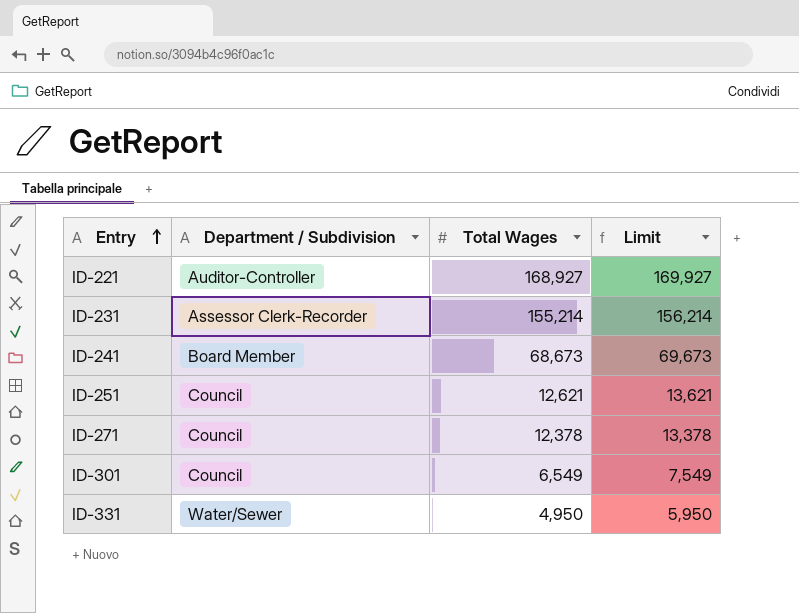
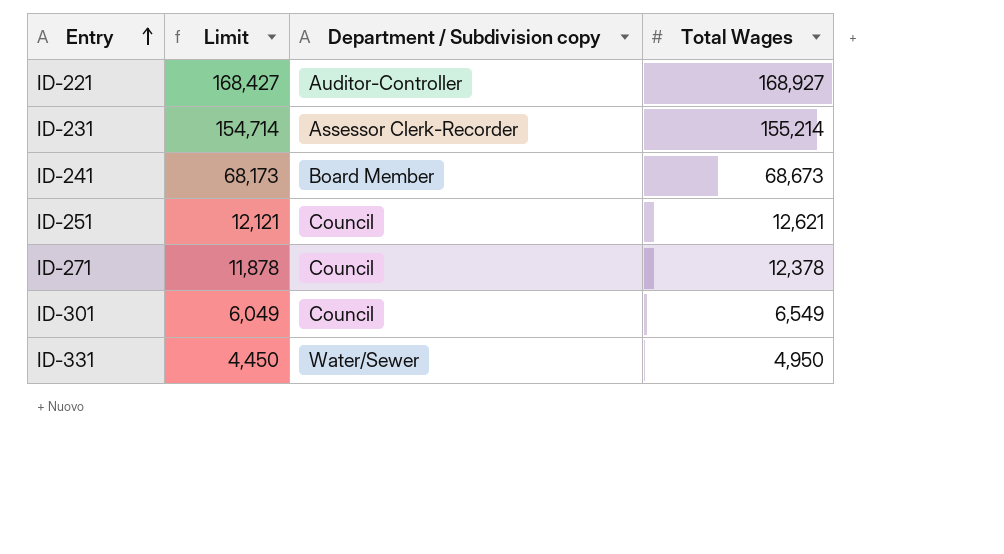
column Limit | formula: [Total Wages] + 1000 -> [Total Wages] - 500
column Limit | position: 4 -> 2
column name: Department / Subdivision -> Department / Subdivision copy

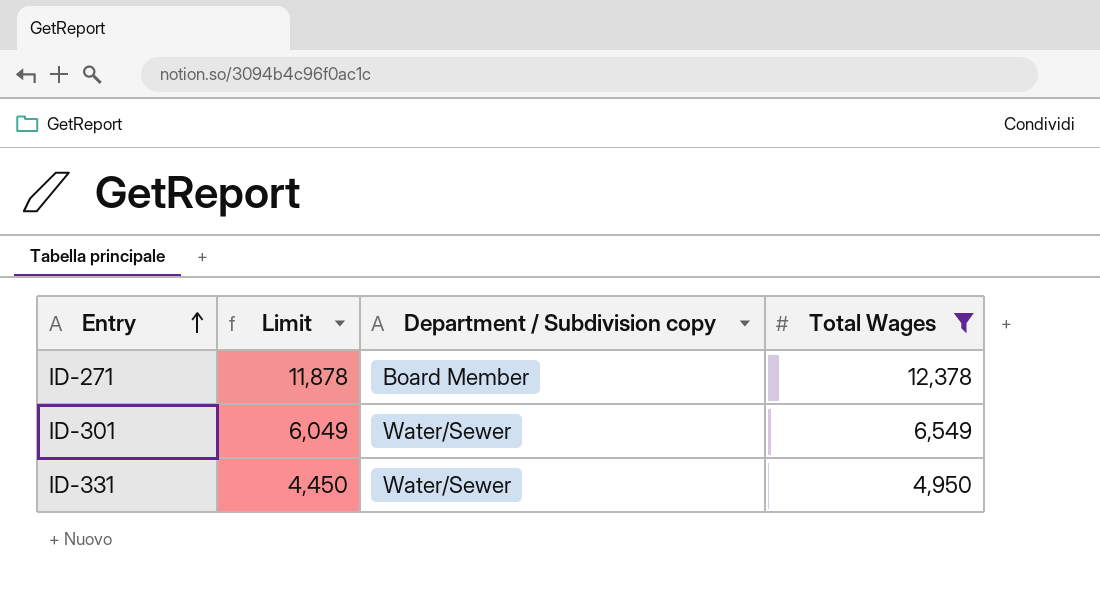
filter: none -> Total Wages <= 12,378
ID-271 | Department / Subdivision copy: Council -> Board Member
ID-301 | Department / Subdivision copy: Council -> Water/Sewer

